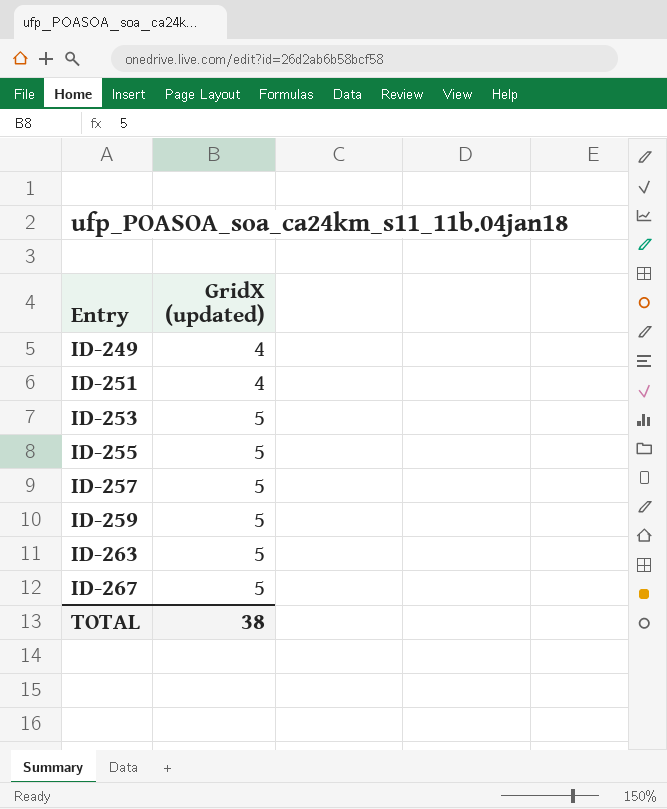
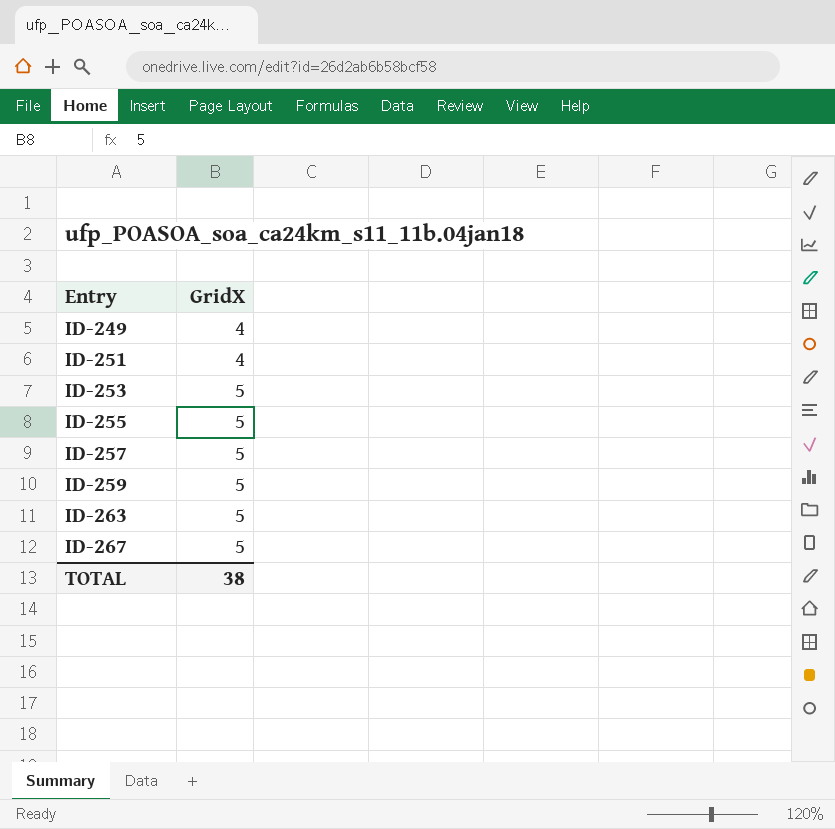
column name: GridX (updated) -> GridX

